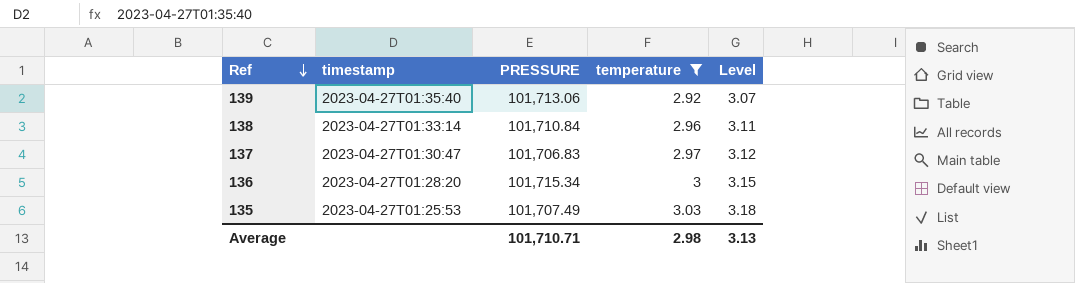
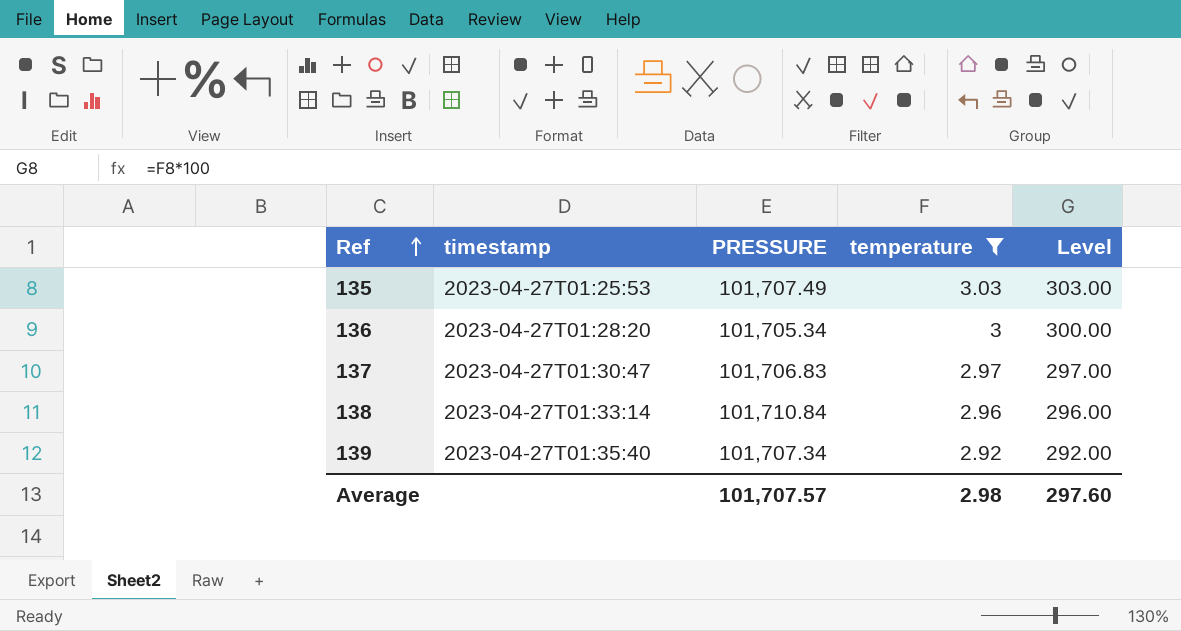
row order: Ref descending -> Ref ascending
column Level | formula: [temperature] * 1.05 -> [temperature] * 100
136 | PRESSURE: 101,715.34 -> 101,705.34
139 | PRESSURE: 101,713.06 -> 101,707.34
Average | PRESSURE: 101,710.71 -> 101,707.57
Average | Level: 3.13 -> 297.60

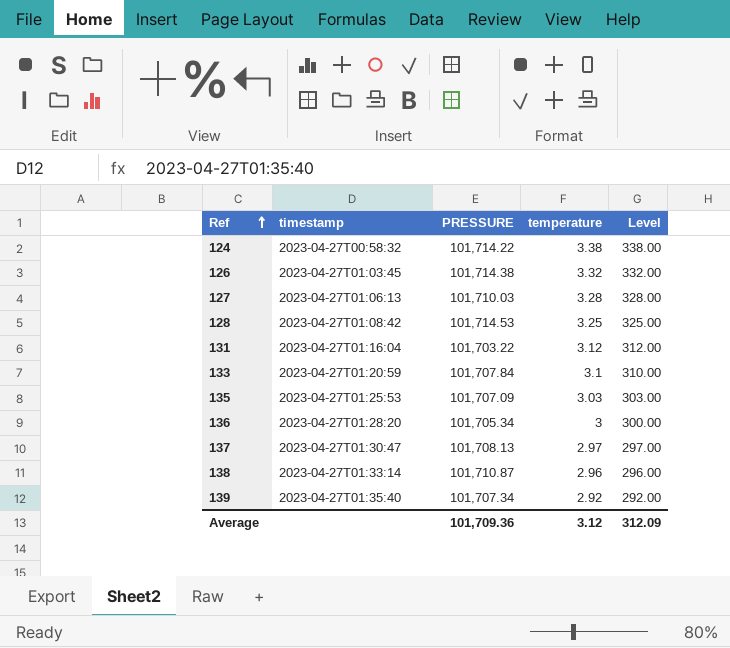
filter: temperature <= 3.03 -> none
135 | PRESSURE: 101,707.49 -> 101,707.09
137 | PRESSURE: 101,706.83 -> 101,708.13
138 | PRESSURE: 101,710.84 -> 101,710.87
Average | PRESSURE: 101,707.57 -> 101,709.36
Average | temperature: 2.98 -> 3.12
Average | Level: 297.60 -> 312.09

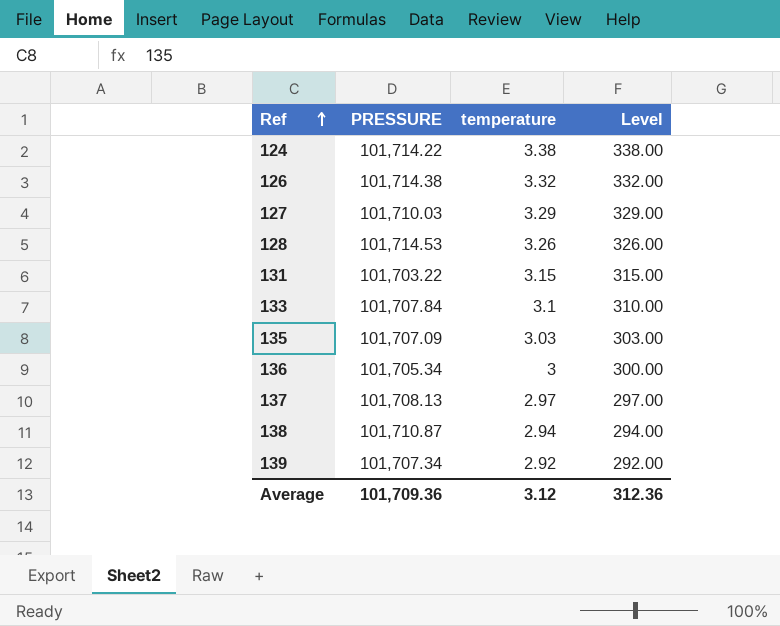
column timestamp | position: 2 -> none
127 | temperature: 3.28 -> 3.29
127 | Level: 328.00 -> 329.00
128 | temperature: 3.25 -> 3.26
128 | Level: 325.00 -> 326.00
131 | temperature: 3.12 -> 3.15
131 | Level: 312.00 -> 315.00
138 | temperature: 2.96 -> 2.94
138 | Level: 296.00 -> 294.00
Average | Level: 312.09 -> 312.36

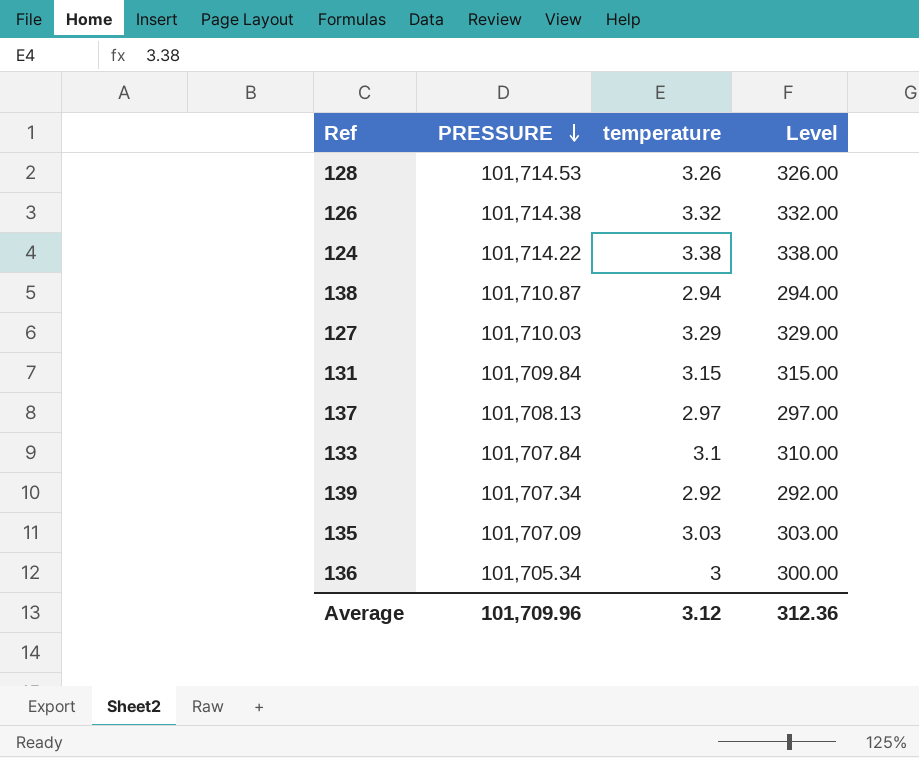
row order: Ref ascending -> PRESSURE descending
131 | PRESSURE: 101,703.22 -> 101,709.84
Average | PRESSURE: 101,709.36 -> 101,709.96

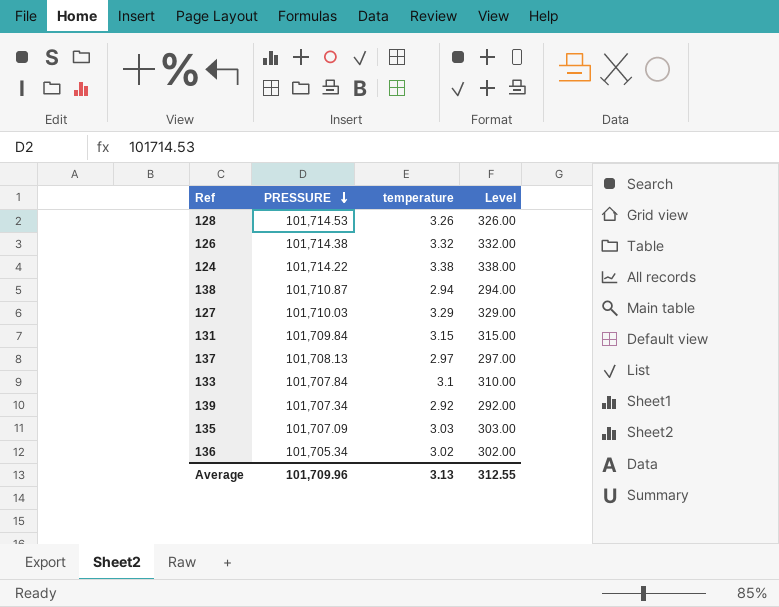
136 | temperature: 3 -> 3.02
136 | Level: 300.00 -> 302.00
Average | temperature: 3.12 -> 3.13
Average | Level: 312.36 -> 312.55

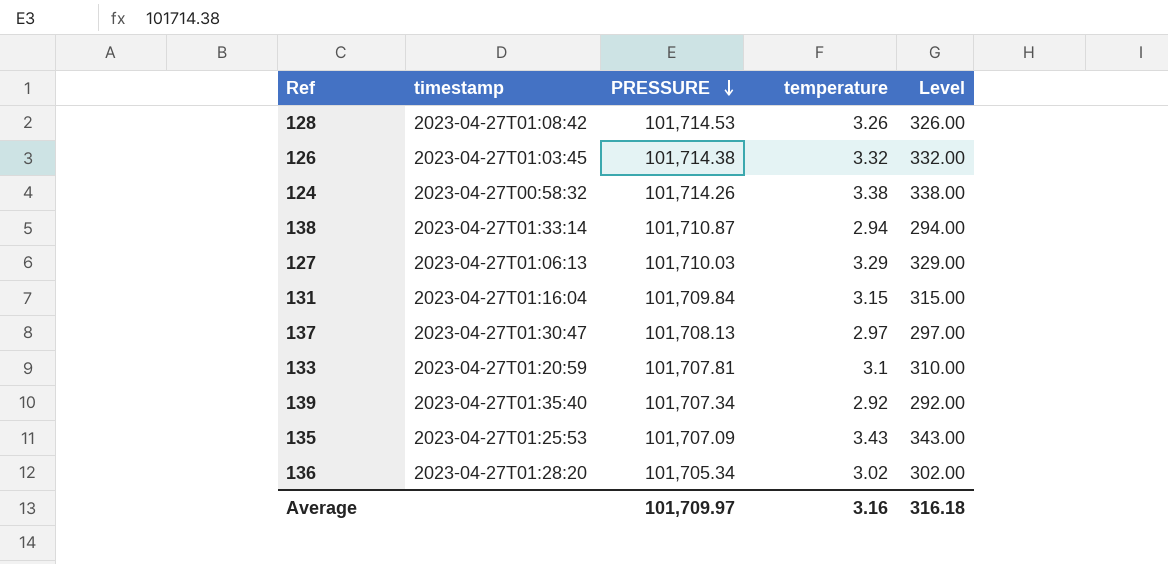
column timestamp | position: none -> 2
124 | PRESSURE: 101,714.22 -> 101,714.26
133 | PRESSURE: 101,707.84 -> 101,707.81
135 | temperature: 3.03 -> 3.43
135 | Level: 303.00 -> 343.00
Average | PRESSURE: 101,709.96 -> 101,709.97
Average | temperature: 3.13 -> 3.16
Average | Level: 312.55 -> 316.18

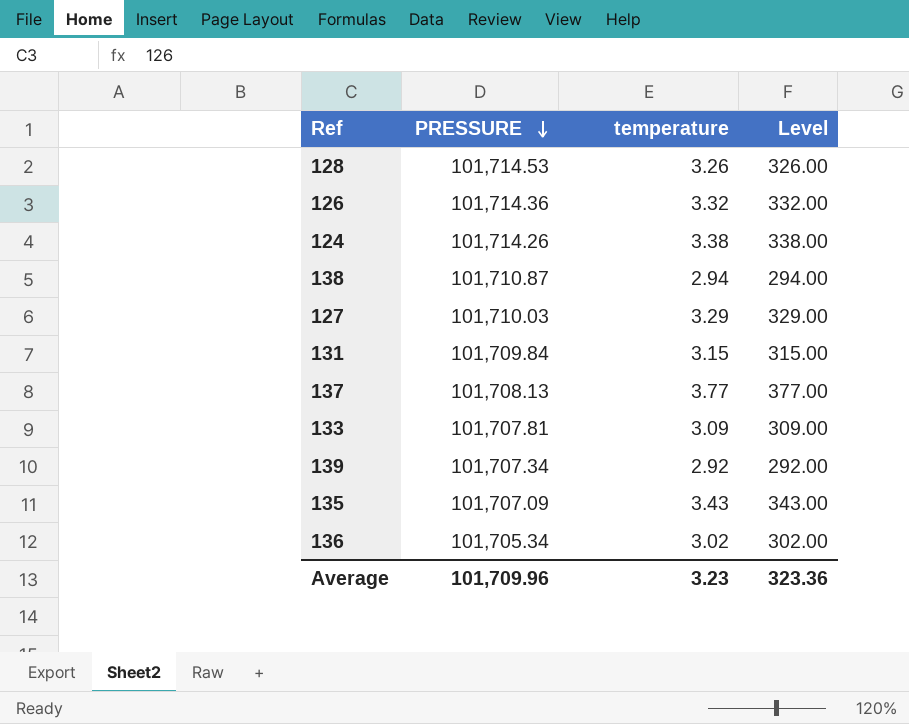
column timestamp | position: 2 -> none
126 | PRESSURE: 101,714.38 -> 101,714.36
137 | temperature: 2.97 -> 3.77
137 | Level: 297.00 -> 377.00
133 | temperature: 3.1 -> 3.09
133 | Level: 310.00 -> 309.00
Average | PRESSURE: 101,709.97 -> 101,709.96
Average | temperature: 3.16 -> 3.23
Average | Level: 316.18 -> 323.36

